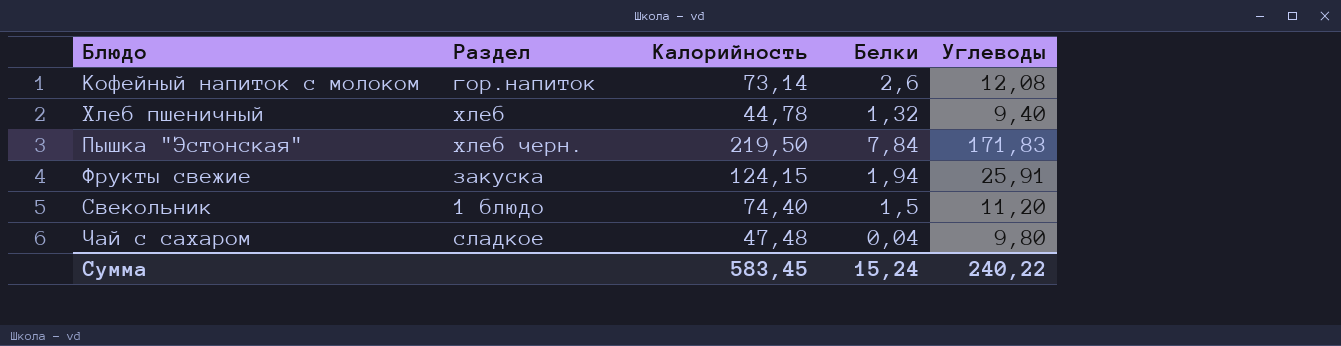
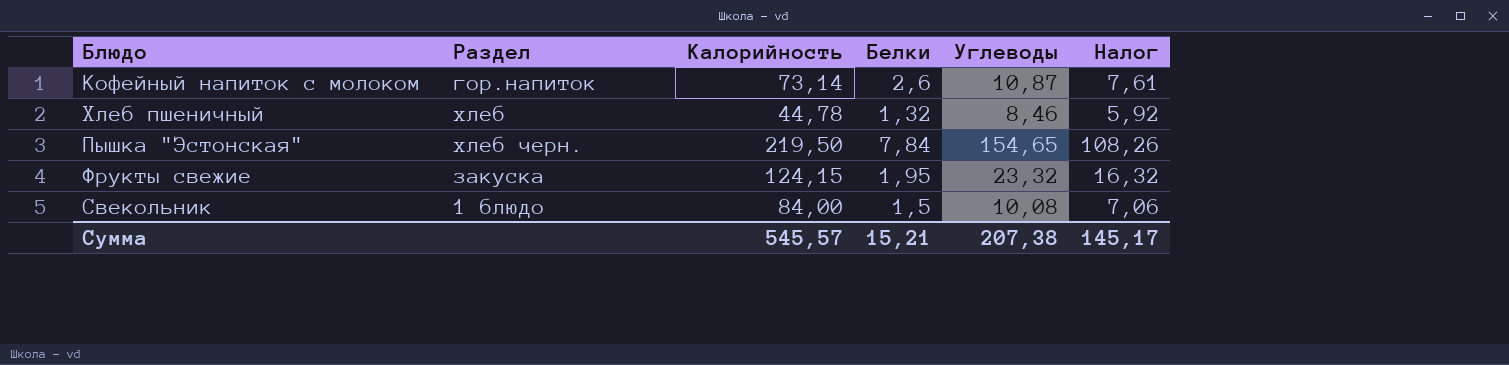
column Налог | formula: none -> [Углеводы] * 0,7
row Чай с сахаром: сладкое | 47,48 | 0,04 | 9,80 -> none
Кофейный напиток с молоком | Углеводы: 12,08 -> 10,87
Хлеб пшеничный | Углеводы: 9,40 -> 8,46
Пышка "Эстонская" | Углеводы: 171,83 -> 154,65
Фрукты свежие | Белки: 1,94 -> 1,95
Фрукты свежие | Углеводы: 25,91 -> 23,32
Свекольник | Калорийность: 74,40 -> 84,00
Свекольник | Углеводы: 11,20 -> 10,08
Сумма | Калорийность: 583,45 -> 545,57
Сумма | Белки: 15,24 -> 15,21
Сумма | Углеводы: 240,22 -> 207,38

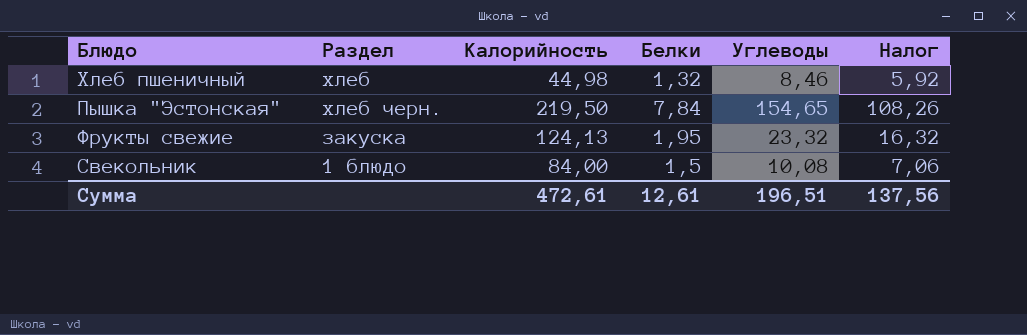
row Кофейный напиток с молоком: гор.напиток | 73,14 | 2,6 | 10,87 | 7,61 -> none
Хлеб пшеничный | Калорийность: 44,78 -> 44,98
Фрукты свежие | Калорийность: 124,15 -> 124,13
Сумма | Калорийность: 545,57 -> 472,61
Сумма | Белки: 15,21 -> 12,61
Сумма | Углеводы: 207,38 -> 196,51
Сумма | Налог: 145,17 -> 137,56

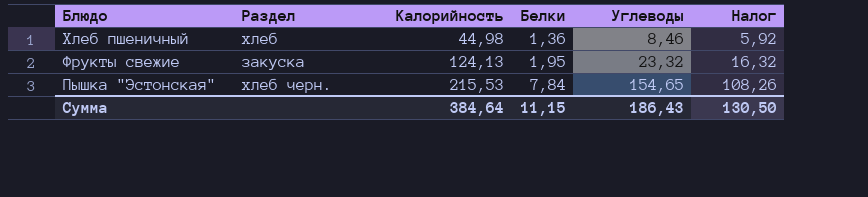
row order: none -> Блюдо descending
row Свекольник: 1 блюдо | 84,00 | 1,5 | 10,08 | 7,06 -> none
Хлеб пшеничный | Белки: 1,32 -> 1,36
Пышка "Эстонская" | Калорийность: 219,50 -> 215,53
Сумма | Калорийность: 472,61 -> 384,64
Сумма | Белки: 12,61 -> 11,15
Сумма | Углеводы: 196,51 -> 186,43
Сумма | Налог: 137,56 -> 130,50

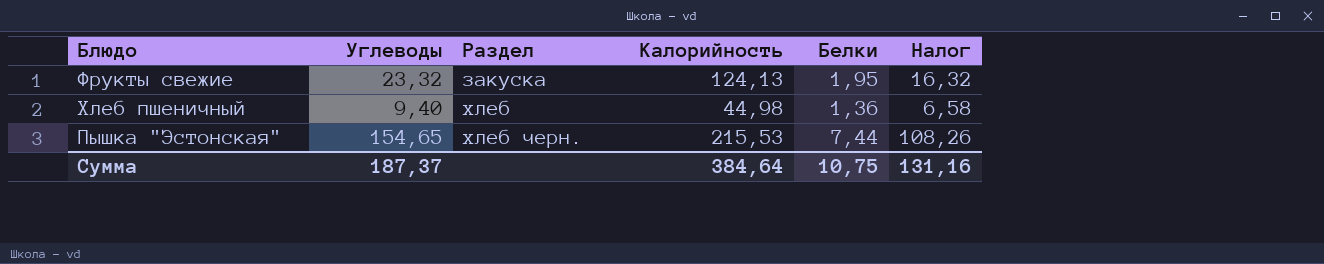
row order: Блюдо descending -> Раздел ascending
column Углеводы | position: 5 -> 2
Хлеб пшеничный | Углеводы: 8,46 -> 9,40
Хлеб пшеничный | Налог: 5,92 -> 6,58
Пышка "Эстонская" | Белки: 7,84 -> 7,44
Сумма | Углеводы: 186,43 -> 187,37
Сумма | Белки: 11,15 -> 10,75
Сумма | Налог: 130,50 -> 131,16

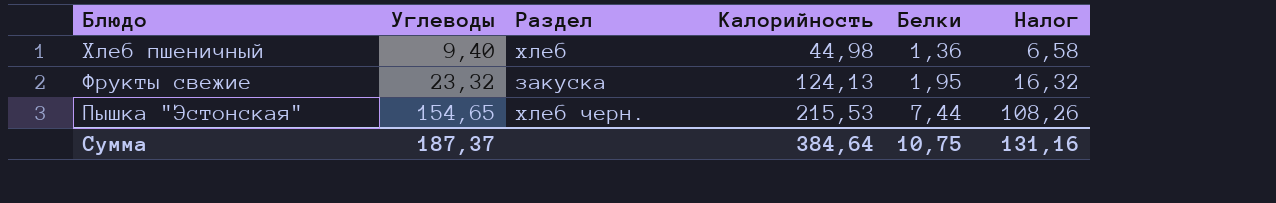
row order: Раздел ascending -> Блюдо descending

